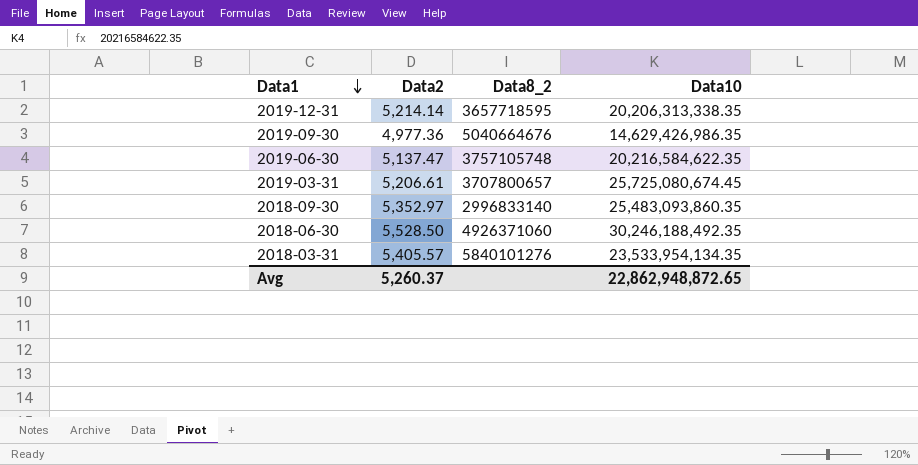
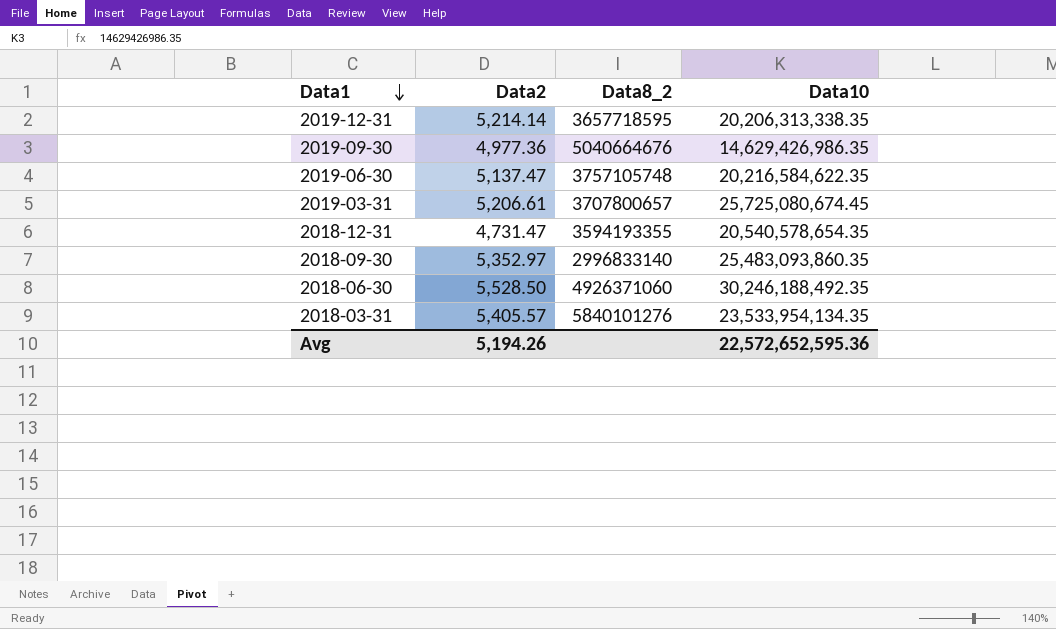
row 2018-12-31: none -> 4,731.47 | 3594193355 | 20,540,578,654.35
Avg | Data2: 5,260.37 -> 5,194.26
Avg | Data10: 22,862,948,872.65 -> 22,572,652,595.36

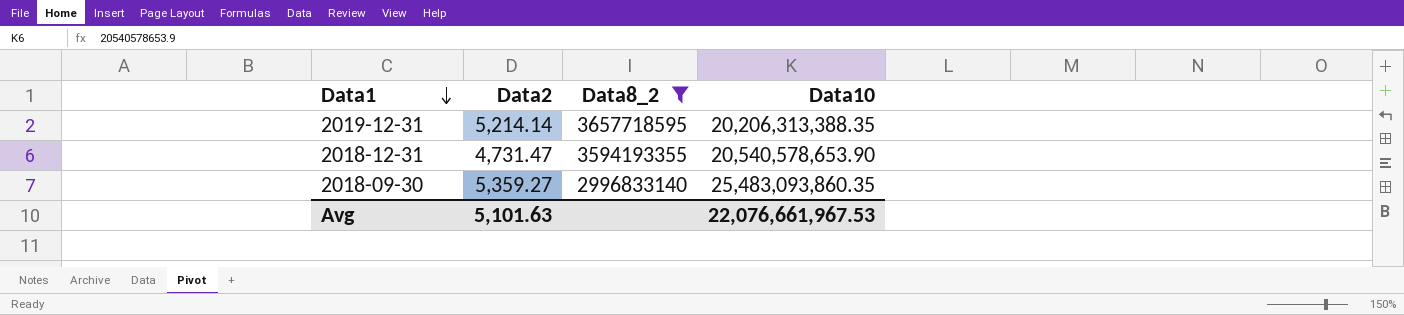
filter: none -> Data8_2 <= 3657718595
2019-12-31 | Data10: 20,206,313,338.35 -> 20,206,313,388.35
2018-12-31 | Data10: 20,540,578,654.35 -> 20,540,578,653.90
2018-09-30 | Data2: 5,352.97 -> 5,359.27
Avg | Data2: 5,194.26 -> 5,101.63
Avg | Data10: 22,572,652,595.36 -> 22,076,661,967.53

